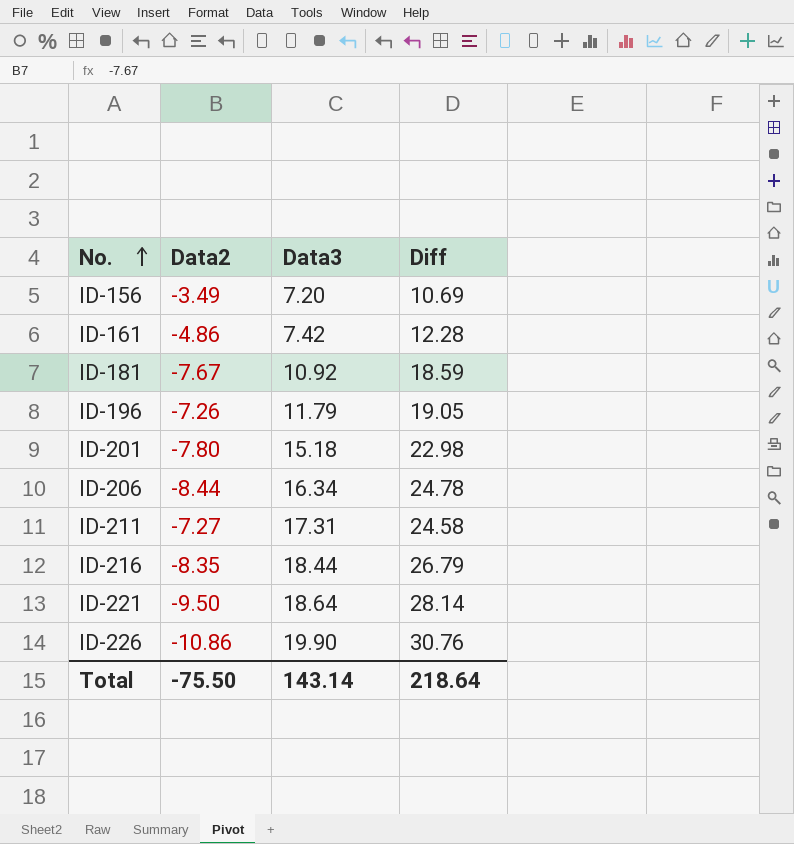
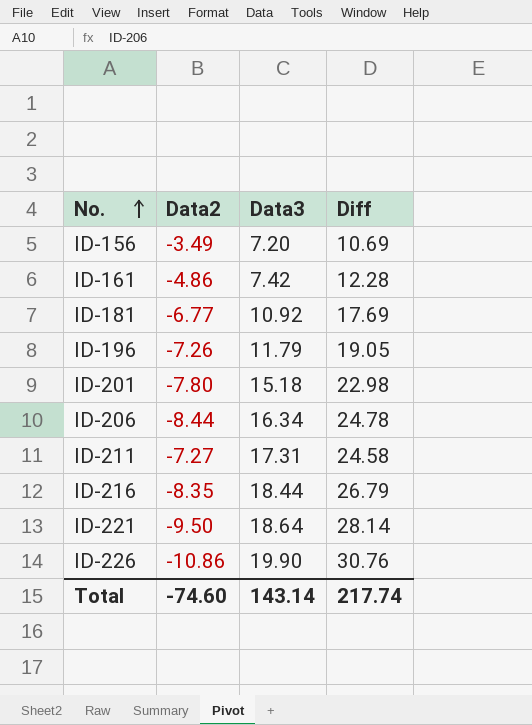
ID-181 | Data2: -7.67 -> -6.77
ID-181 | Diff: 18.59 -> 17.69
Total | Data2: -75.50 -> -74.60
Total | Diff: 218.64 -> 217.74

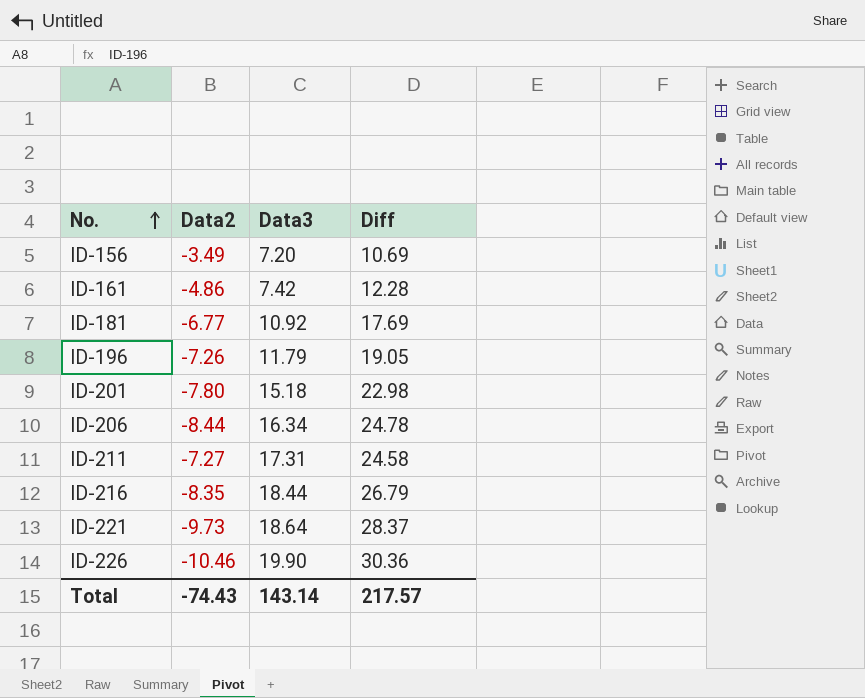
ID-221 | Data2: -9.50 -> -9.73
ID-221 | Diff: 28.14 -> 28.37
ID-226 | Data2: -10.86 -> -10.46
ID-226 | Diff: 30.76 -> 30.36
Total | Data2: -74.60 -> -74.43
Total | Diff: 217.74 -> 217.57

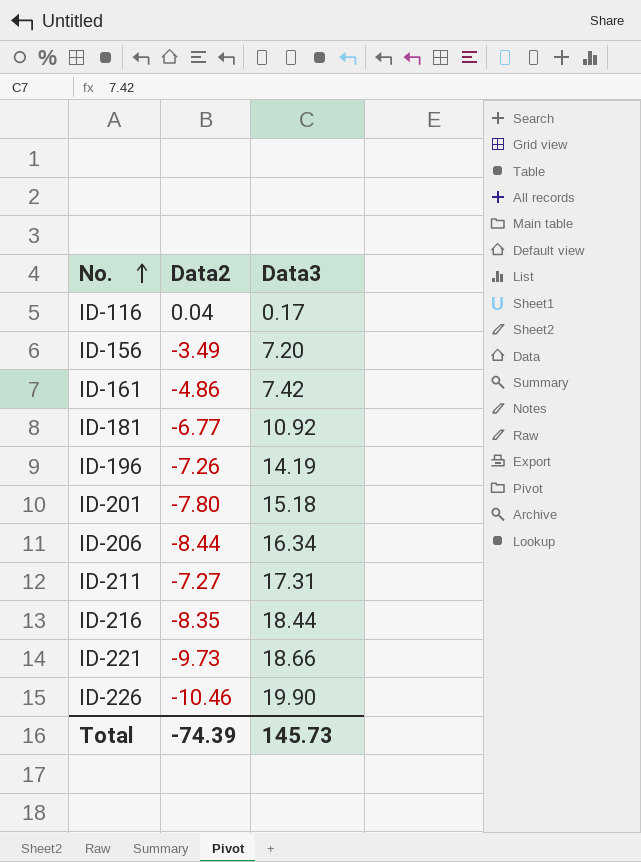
column Diff | formula: [Data3] - [Data2] -> none
row ID-116: none -> 0.04 | 0.17
ID-196 | Data3: 11.79 -> 14.19
ID-221 | Data3: 18.64 -> 18.66
Total | Data2: -74.43 -> -74.39
Total | Data3: 143.14 -> 145.73

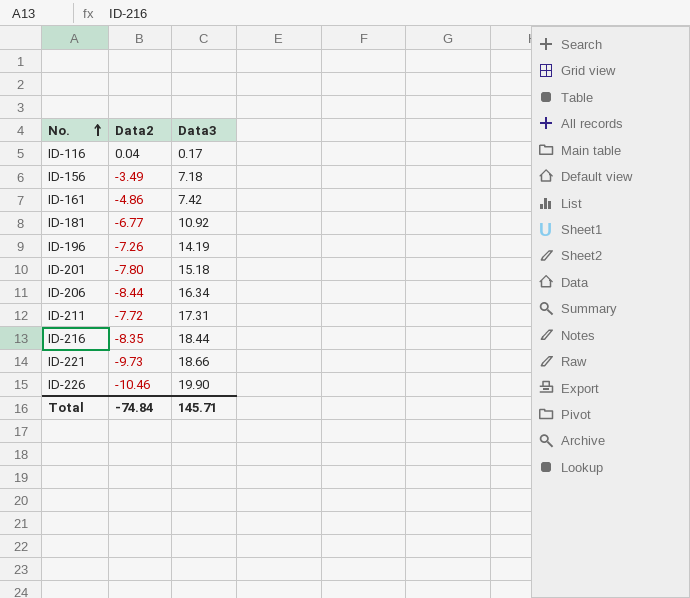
ID-156 | Data3: 7.20 -> 7.18
ID-211 | Data2: -7.27 -> -7.72
Total | Data2: -74.39 -> -74.84
Total | Data3: 145.73 -> 145.71

